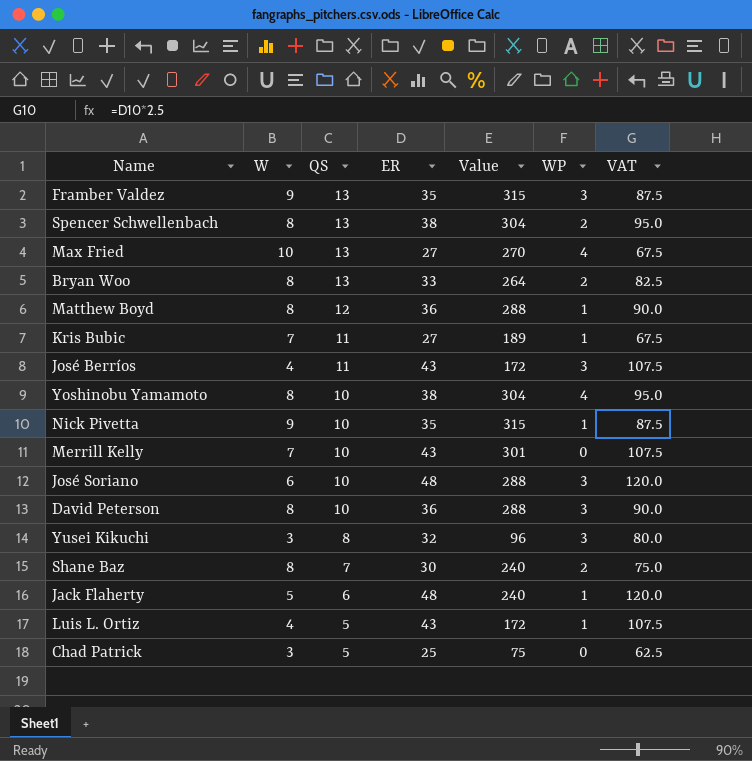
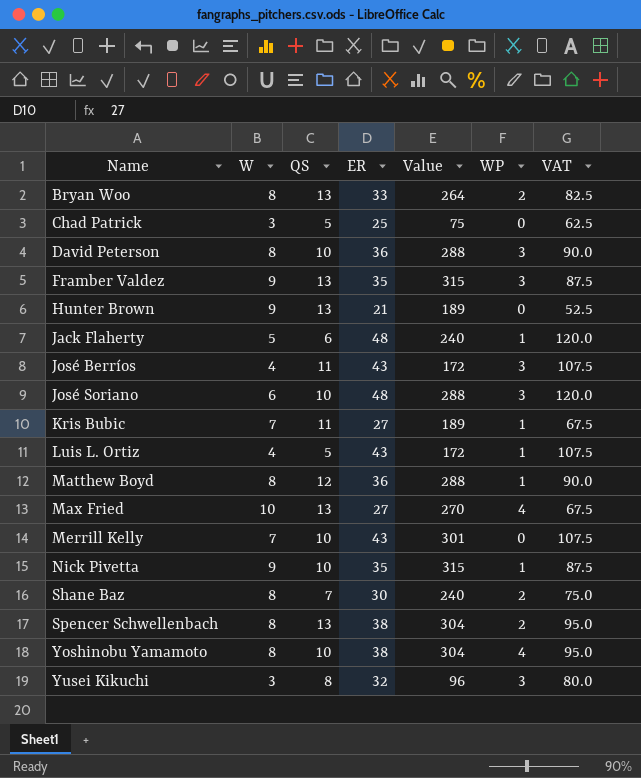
row order: QS descending -> Name ascending
row Hunter Brown: none -> 9 | 13 | 21 | 189 | 0 | 52.5

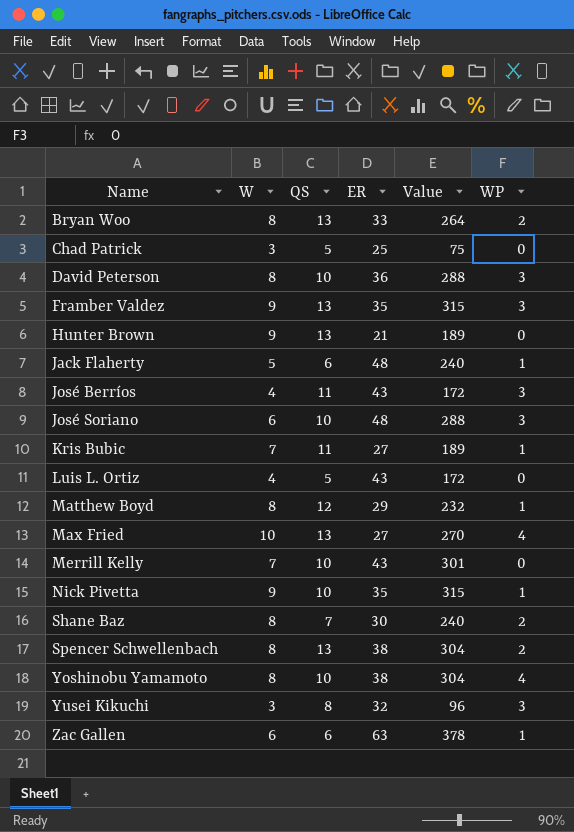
column VAT | formula: [ER] * 2.5 -> none
Luis L. Ortiz | WP: 1 -> 0
Matthew Boyd | ER: 36 -> 29
Matthew Boyd | Value: 288 -> 232
row Zac Gallen: none -> 6 | 6 | 63 | 378 | 1

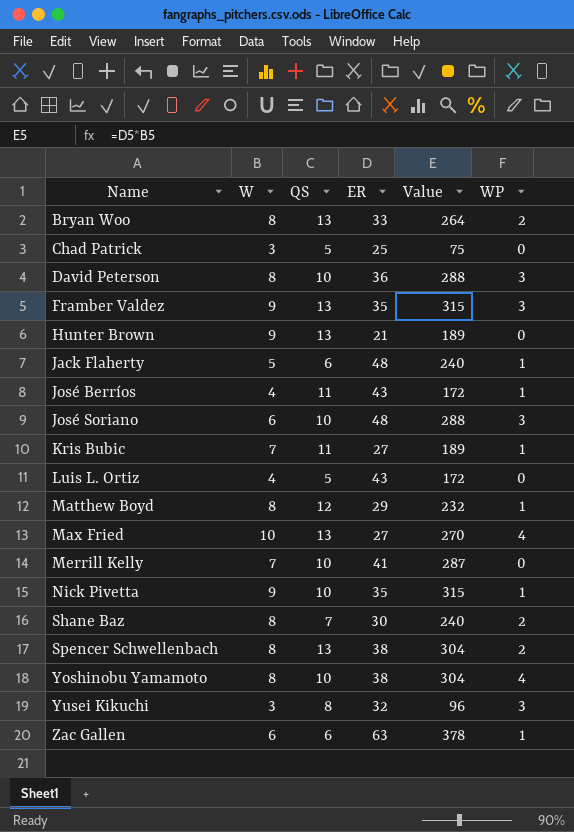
José Berríos | WP: 3 -> 1
Merrill Kelly | ER: 43 -> 41
Merrill Kelly | Value: 301 -> 287

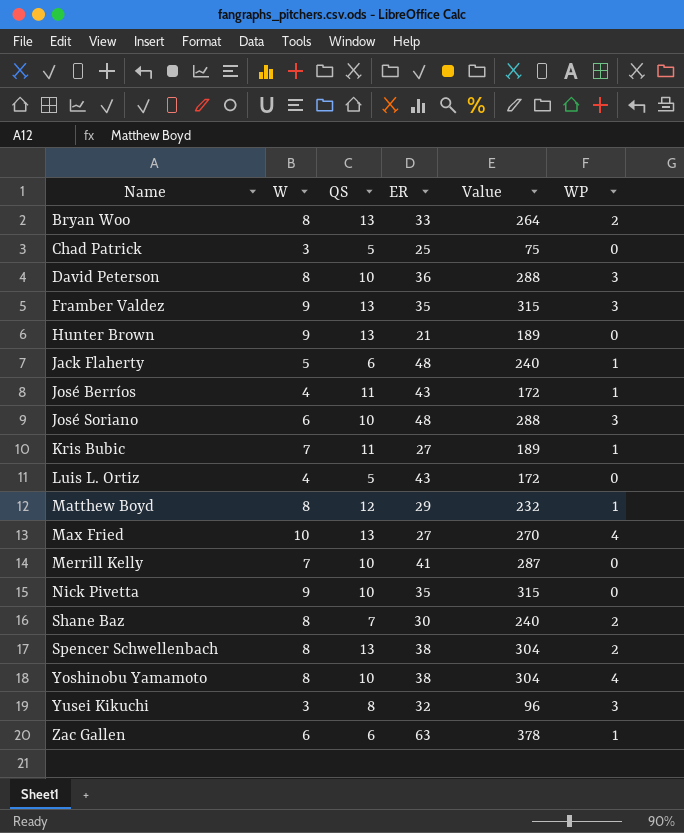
Nick Pivetta | WP: 1 -> 0

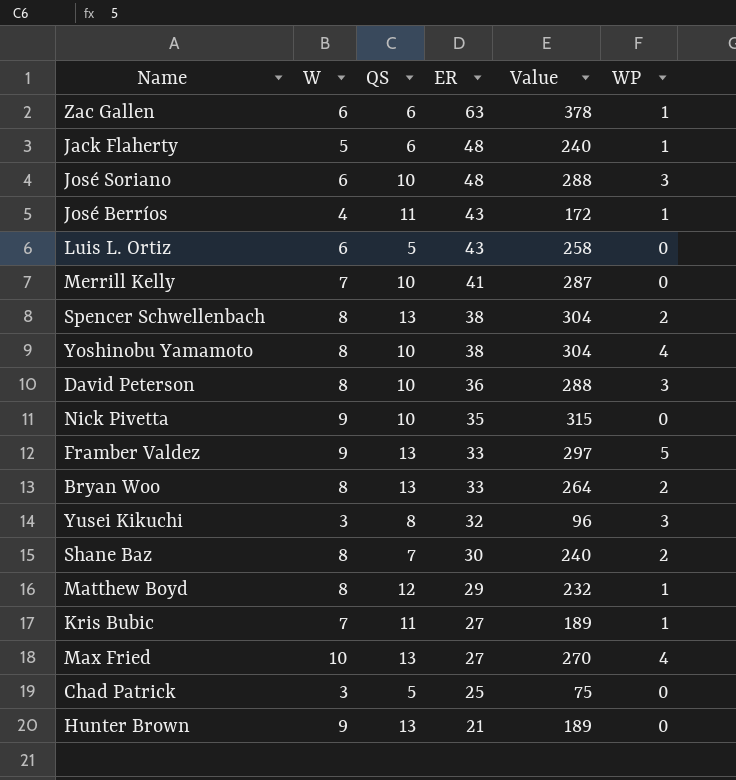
row order: Name ascending -> ER descending
Luis L. Ortiz | W: 4 -> 6
Luis L. Ortiz | Value: 172 -> 258
Framber Valdez | ER: 35 -> 33
Framber Valdez | Value: 315 -> 297
Framber Valdez | WP: 3 -> 5

